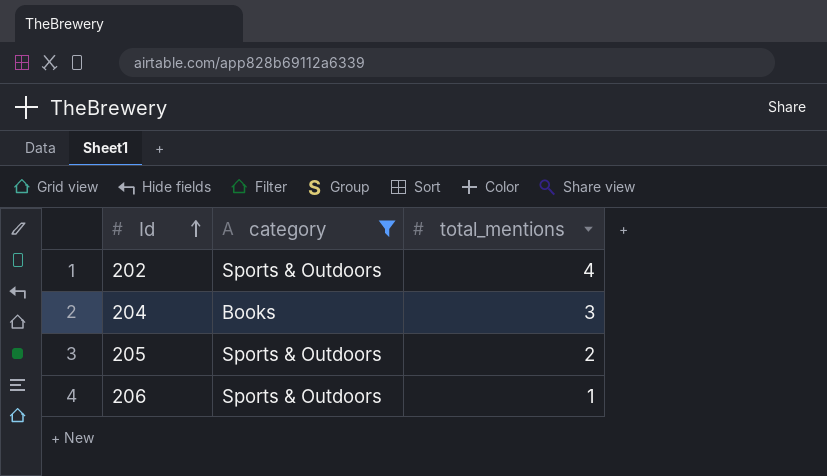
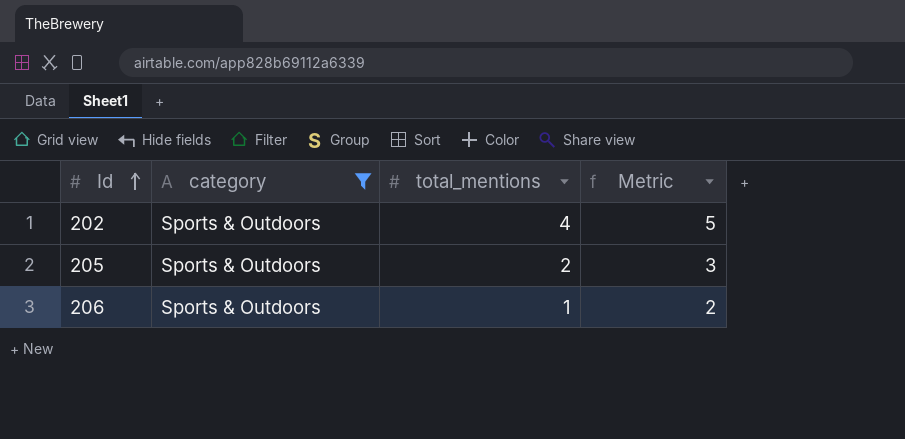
column Metric | formula: none -> [total_mentions] + 1
row 204: Books | 3 -> none

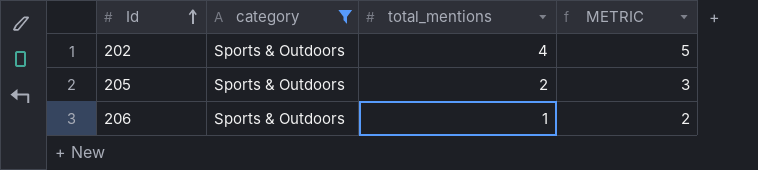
column name: Metric -> METRIC

